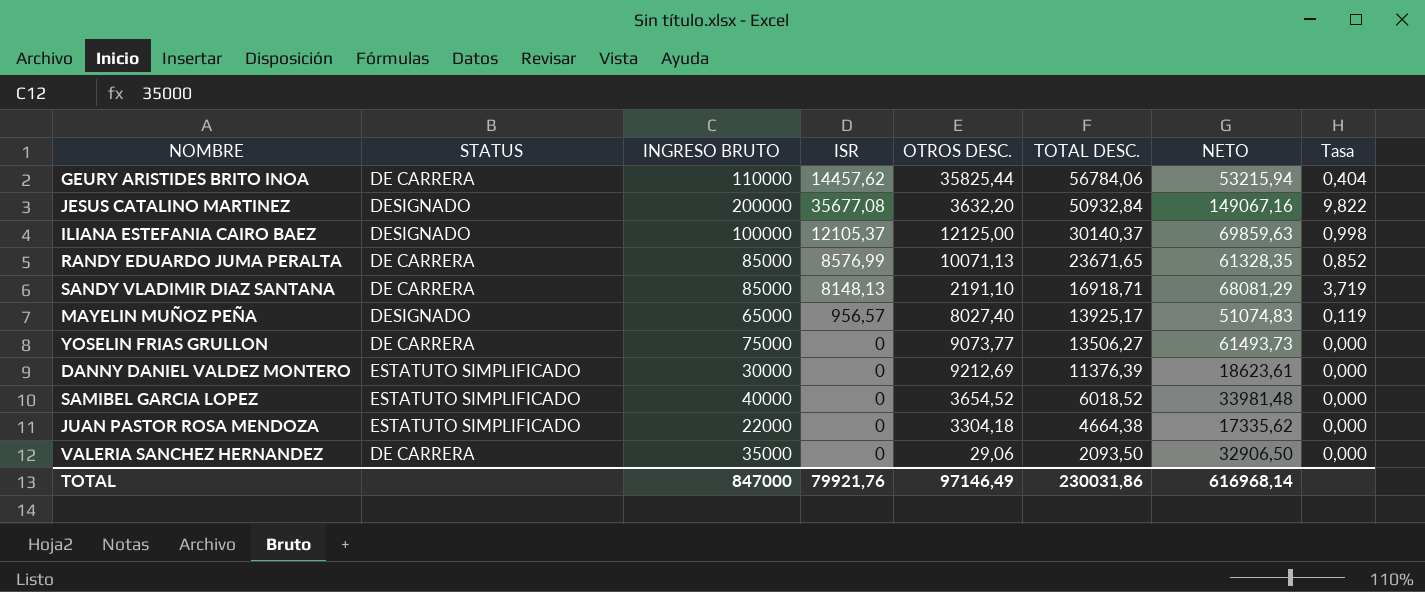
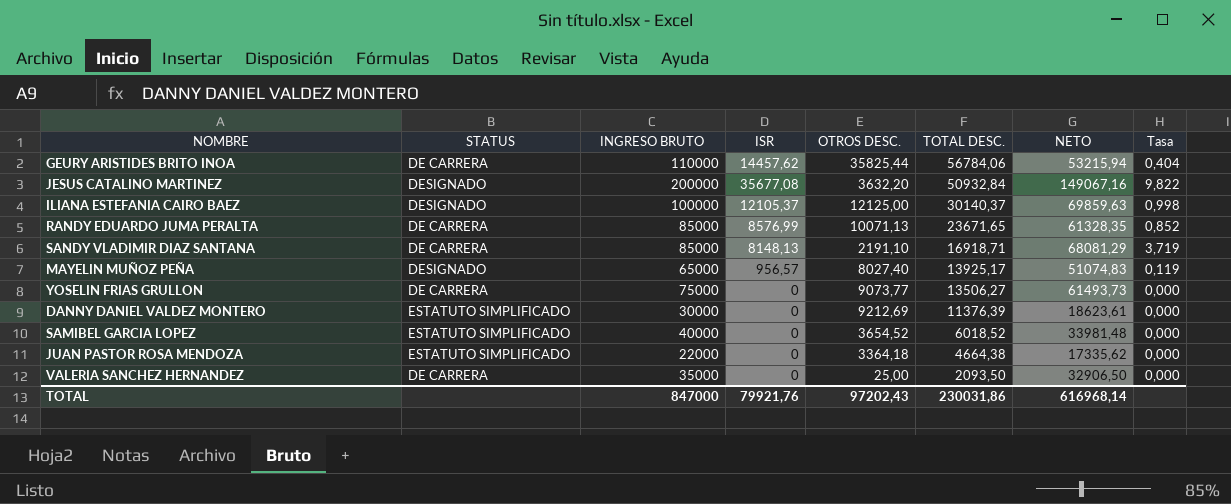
JUAN PASTOR ROSA MENDOZA | OTROS DESC.: 3304,18 -> 3364,18
VALERIA SANCHEZ HERNANDEZ | OTROS DESC.: 29,06 -> 25,00
TOTAL | OTROS DESC.: 97146,49 -> 97202,43

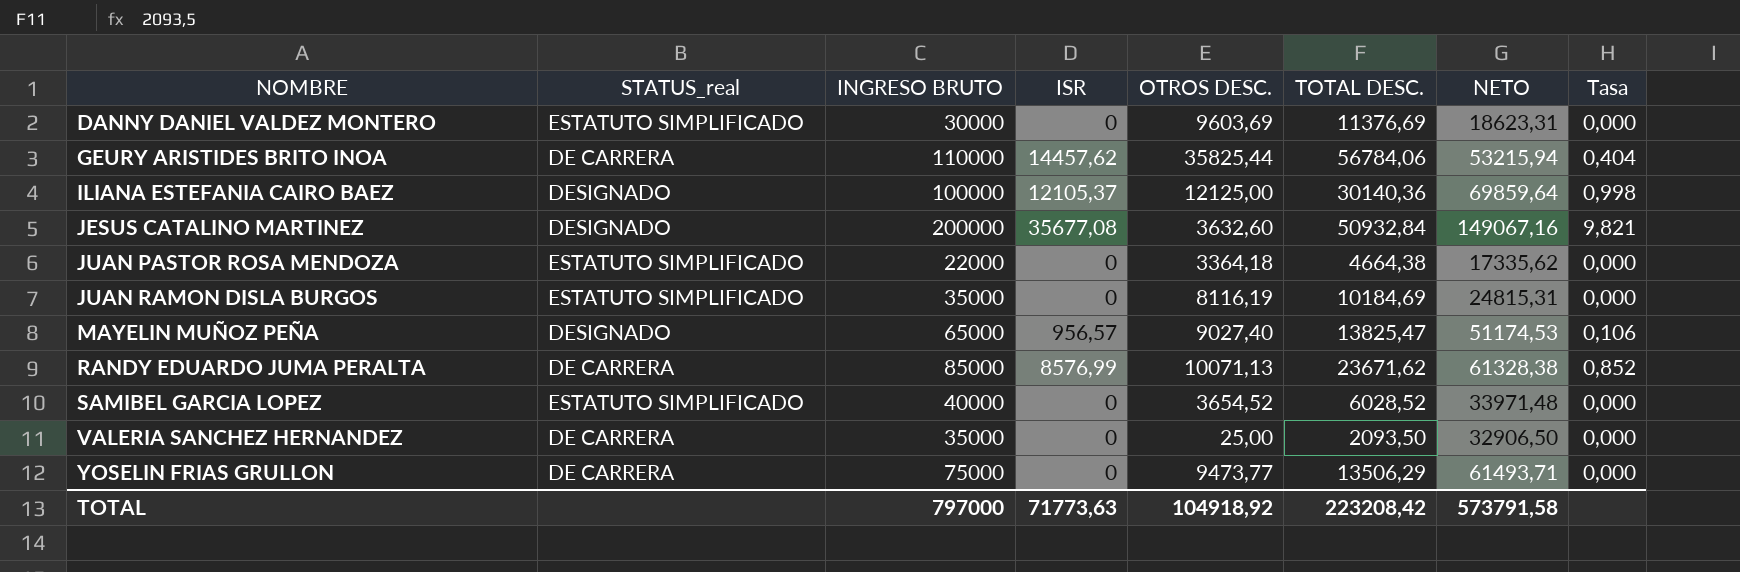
row order: TOTAL DESC. descending -> NOMBRE ascending
column name: STATUS -> STATUS_real
row SANDY VLADIMIR DIAZ SANTANA: DE CARRERA | 85000 | 8148,13 | 2191,10 | 16918,71 | 68081,29 | 3,719 -> none
DANNY DANIEL VALDEZ MONTERO | OTROS DESC.: 9212,69 -> 9603,69
DANNY DANIEL VALDEZ MONTERO | TOTAL DESC.: 11376,39 -> 11376,69
DANNY DANIEL VALDEZ MONTERO | NETO: 18623,61 -> 18623,31
ILIANA ESTEFANIA CAIRO BAEZ | TOTAL DESC.: 30140,37 -> 30140,36
ILIANA ESTEFANIA CAIRO BAEZ | NETO: 69859,63 -> 69859,64
JESUS CATALINO MARTINEZ | OTROS DESC.: 3632,20 -> 3632,60
JESUS CATALINO MARTINEZ | Tasa: 9,822 -> 9,821
row JUAN RAMON DISLA BURGOS: none -> ESTATUTO SIMPLIFICADO | 35000 | 0 | 8116,19 | 10184,69 | 24815,31 | 0,000
MAYELIN MUÑOZ PEÑA | OTROS DESC.: 8027,40 -> 9027,40
MAYELIN MUÑOZ PEÑA | TOTAL DESC.: 13925,17 -> 13825,47
MAYELIN MUÑOZ PEÑA | NETO: 51074,83 -> 51174,53
MAYELIN MUÑOZ PEÑA | Tasa: 0,119 -> 0,106
RANDY EDUARDO JUMA PERALTA | TOTAL DESC.: 23671,65 -> 23671,62
RANDY EDUARDO JUMA PERALTA | NETO: 61328,35 -> 61328,38
SAMIBEL GARCIA LOPEZ | TOTAL DESC.: 6018,52 -> 6028,52
SAMIBEL GARCIA LOPEZ | NETO: 33981,48 -> 33971,48
YOSELIN FRIAS GRULLON | OTROS DESC.: 9073,77 -> 9473,77
YOSELIN FRIAS GRULLON | TOTAL DESC.: 13506,27 -> 13506,29
YOSELIN FRIAS GRULLON | NETO: 61493,73 -> 61493,71
TOTAL | INGRESO BRUTO: 847000 -> 797000
TOTAL | ISR: 79921,76 -> 71773,63
TOTAL | OTROS DESC.: 97202,43 -> 104918,92
TOTAL | TOTAL DESC.: 230031,86 -> 223208,42
TOTAL | NETO: 616968,14 -> 573791,58

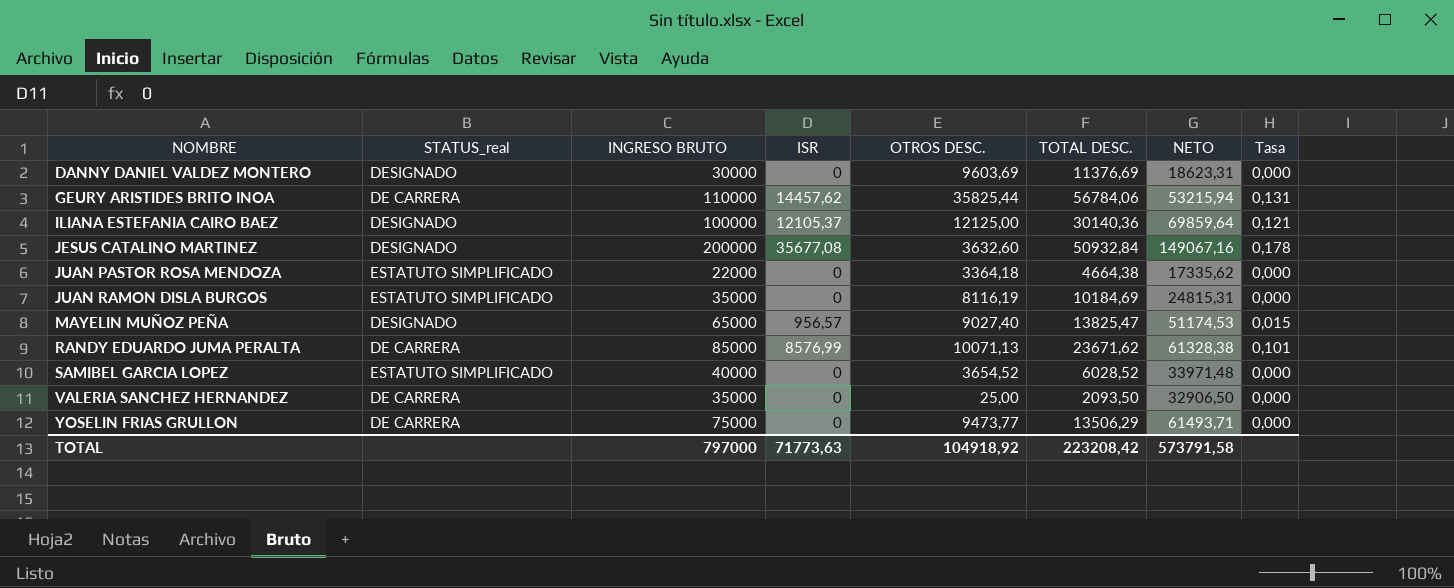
column Tasa | formula: [ISR] / [OTROS DESC.] -> [ISR] / [INGRESO BRUTO]
DANNY DANIEL VALDEZ MONTERO | STATUS_real: ESTATUTO SIMPLIFICADO -> DESIGNADO

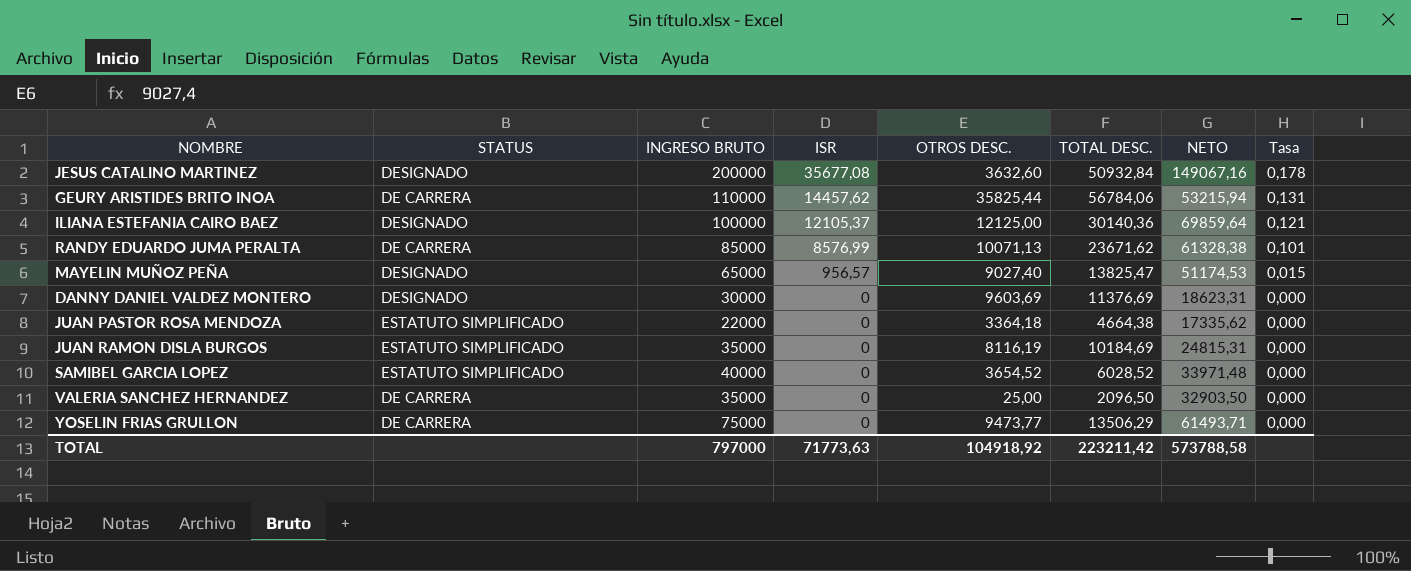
row order: NOMBRE ascending -> ISR descending
column name: STATUS_real -> STATUS
VALERIA SANCHEZ HERNANDEZ | TOTAL DESC.: 2093,50 -> 2096,50
VALERIA SANCHEZ HERNANDEZ | NETO: 32906,50 -> 32903,50
TOTAL | TOTAL DESC.: 223208,42 -> 223211,42
TOTAL | NETO: 573791,58 -> 573788,58

